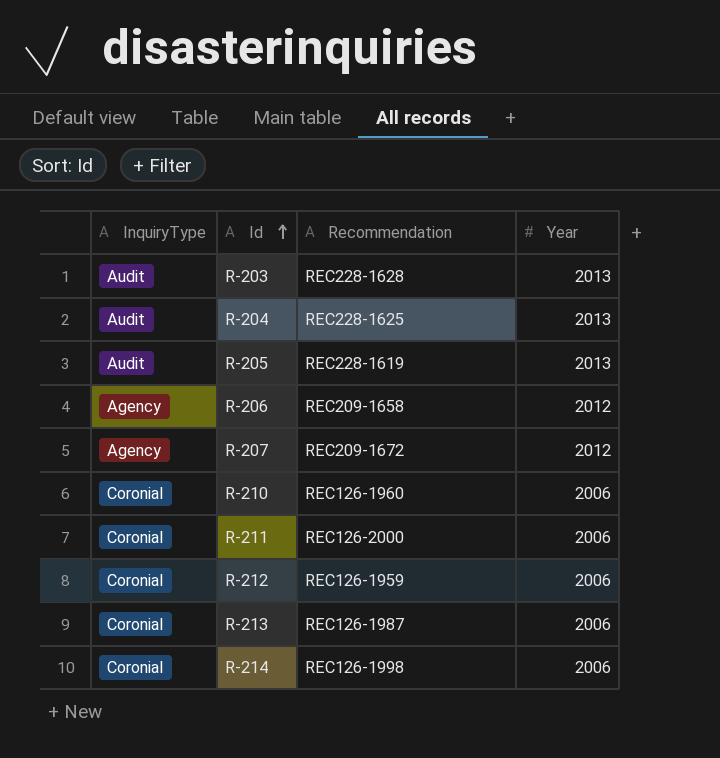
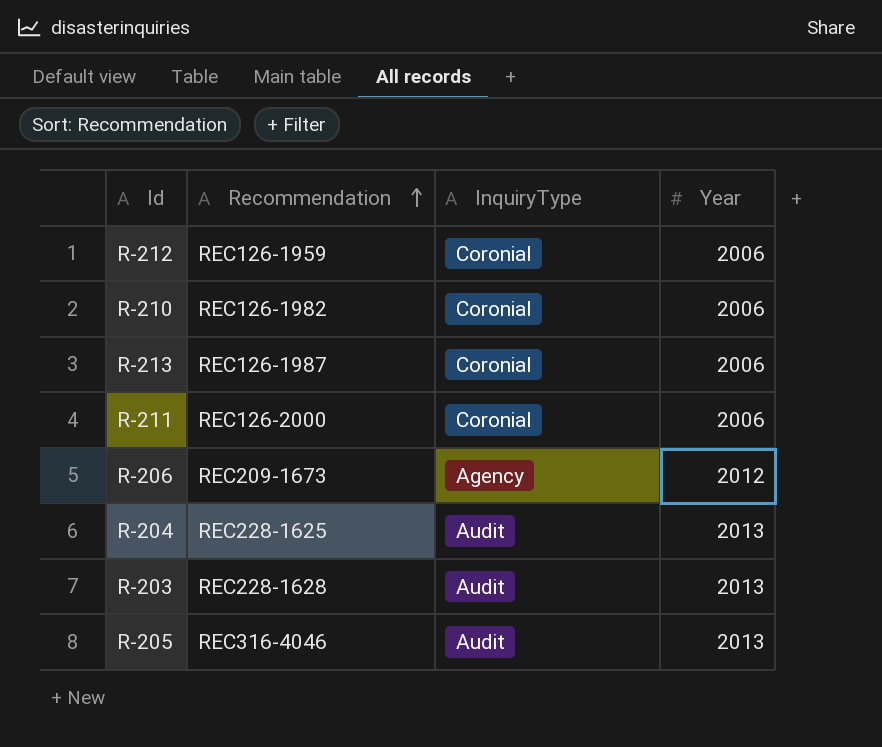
row order: Id ascending -> Recommendation ascending
column InquiryType | position: 1 -> 3
row R-207: Agency | REC209-1672 | 2012 -> none
row R-214: Coronial | REC126-1998 | 2006 -> none
R-210 | Recommendation: REC126-1960 -> REC126-1982
R-206 | Recommendation: REC209-1658 -> REC209-1673
R-205 | Recommendation: REC228-1619 -> REC316-4046

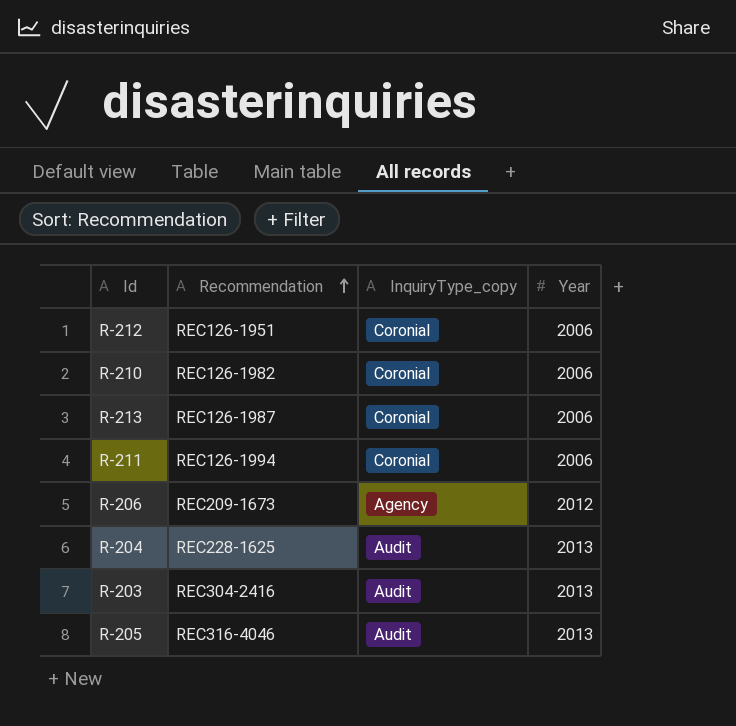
column name: InquiryType -> InquiryType_copy
R-212 | Recommendation: REC126-1959 -> REC126-1951
R-211 | Recommendation: REC126-2000 -> REC126-1994
R-203 | Recommendation: REC228-1628 -> REC304-2416

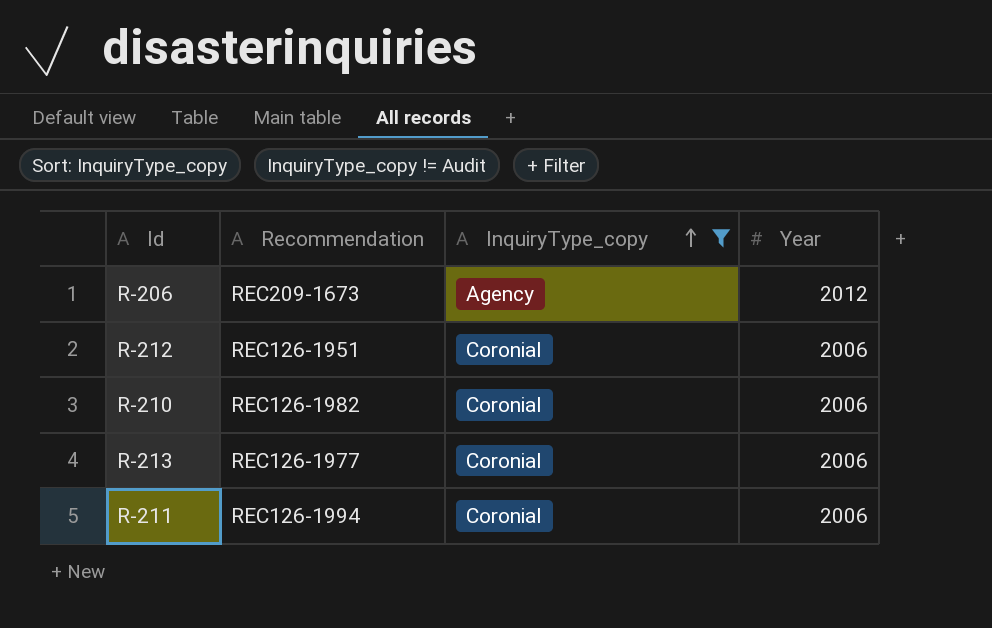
filter: none -> InquiryType_copy != Audit
row order: Recommendation ascending -> InquiryType_copy ascending
R-213 | Recommendation: REC126-1987 -> REC126-1977

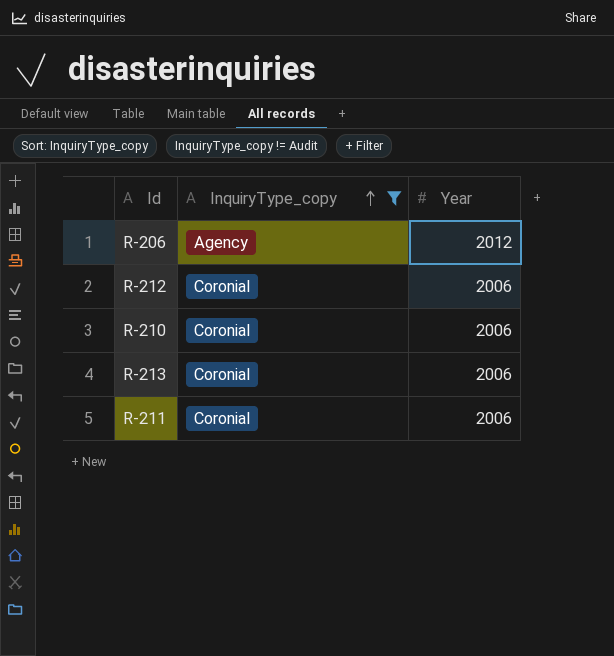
column Recommendation | position: 2 -> none

